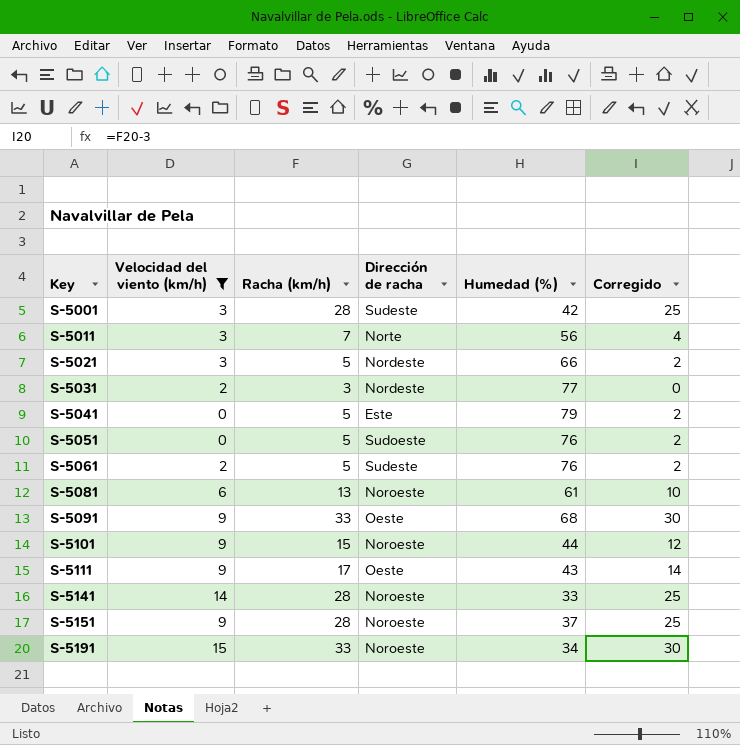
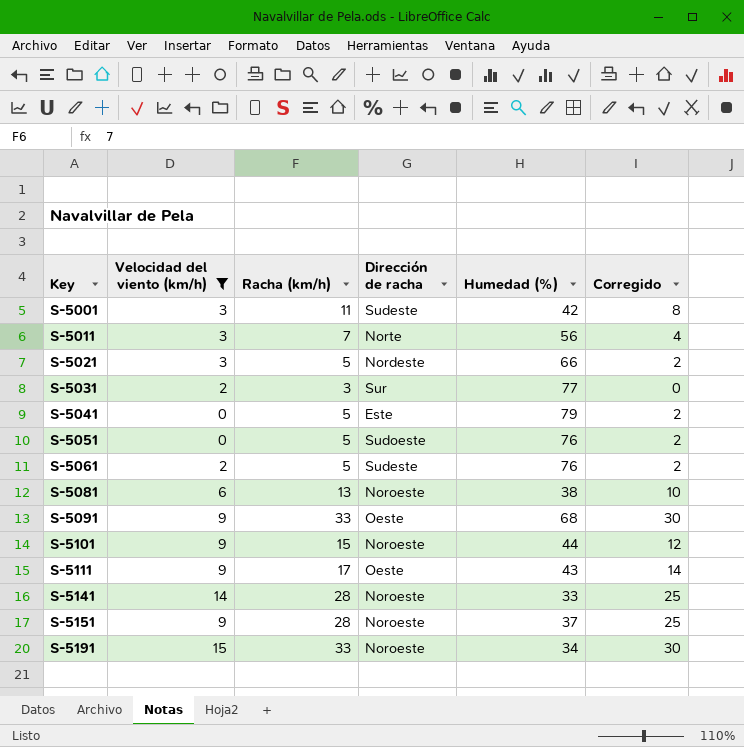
S-5001 | Racha (km/h): 28 -> 11
S-5001 | Corregido: 25 -> 8
S-5031 | Dirección de racha: Nordeste -> Sur
S-5081 | Humedad (%): 61 -> 38

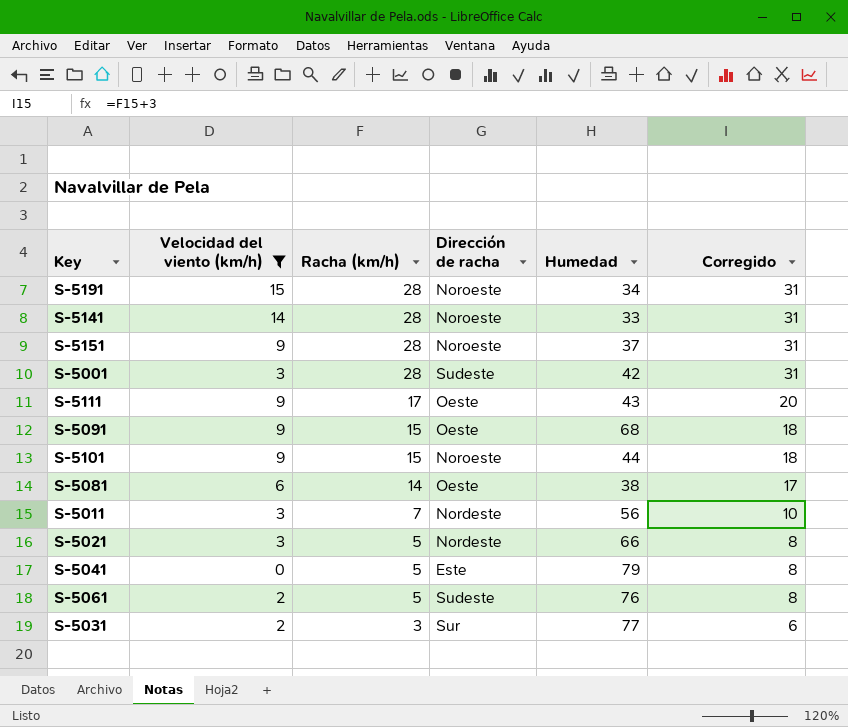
row order: Key ascending -> Racha (km/h) descending
column name: Humedad (%) -> Humedad
column Corregido | formula: [Racha (km/h)] - 3 -> [Racha (km/h)] + 3
row S-5051: 0 | 5 | Sudoeste | 76 | 2 -> none
S-5191 | Racha (km/h): 33 -> 28
S-5001 | Racha (km/h): 11 -> 28
S-5091 | Racha (km/h): 33 -> 15
S-5081 | Racha (km/h): 13 -> 14
S-5081 | Dirección de racha: Noroeste -> Oeste
S-5011 | Dirección de racha: Norte -> Nordeste

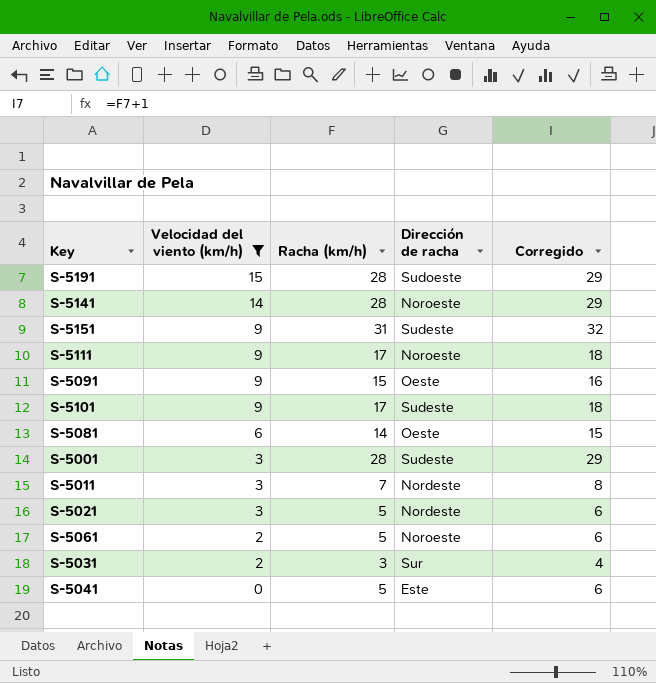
row order: Racha (km/h) descending -> Velocidad del viento (km/h) descending
column Humedad | position: 5 -> none
column Corregido | formula: [Racha (km/h)] + 3 -> [Racha (km/h)] + 1
S-5191 | Dirección de racha: Noroeste -> Sudoeste
S-5151 | Racha (km/h): 28 -> 31
S-5151 | Dirección de racha: Noroeste -> Sudeste
S-5111 | Dirección de racha: Oeste -> Noroeste
S-5101 | Racha (km/h): 15 -> 17
S-5101 | Dirección de racha: Noroeste -> Sudeste
S-5061 | Dirección de racha: Sudeste -> Noroeste

